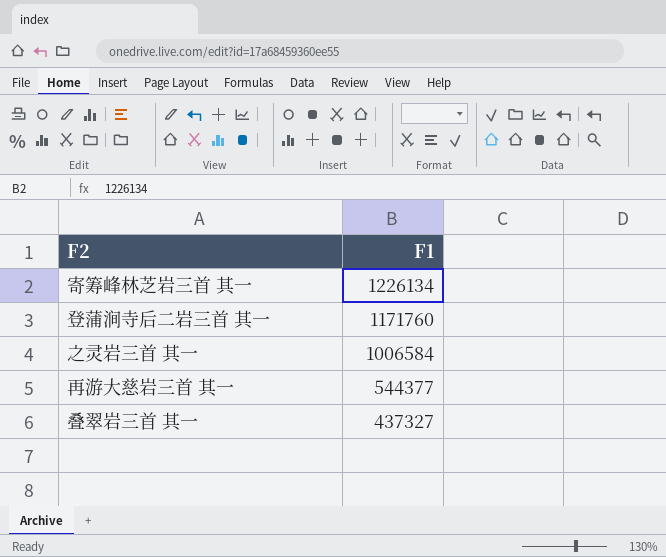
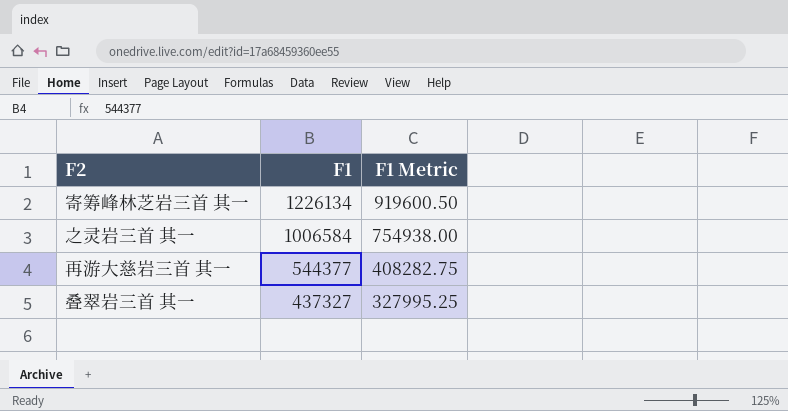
column F1 Metric | formula: none -> [F1] * 0.75
row 登蒲涧寺后二岩三首 其一: 1171760 -> none

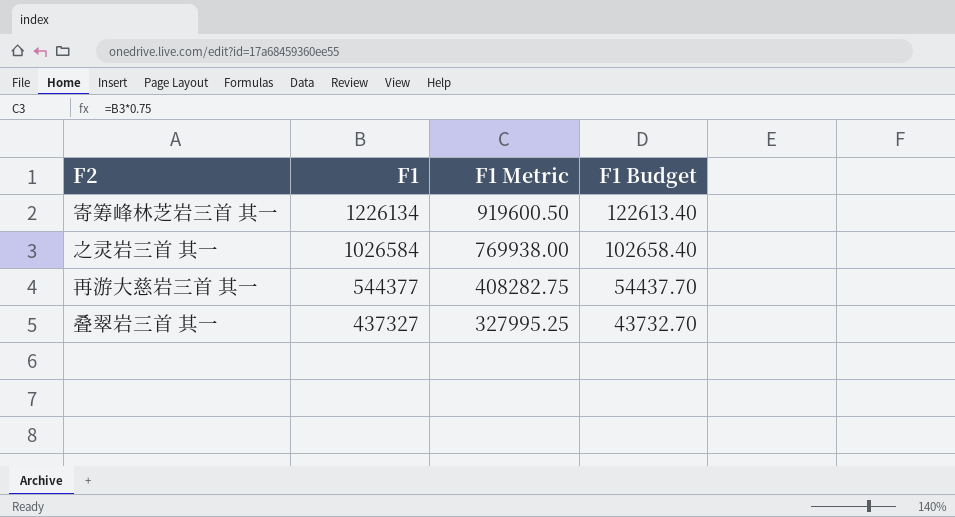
column F1 Budget | formula: none -> [F1] * 0.1
之灵岩三首 其一 | F1: 1006584 -> 1026584
之灵岩三首 其一 | F1 Metric: 754938.00 -> 769938.00

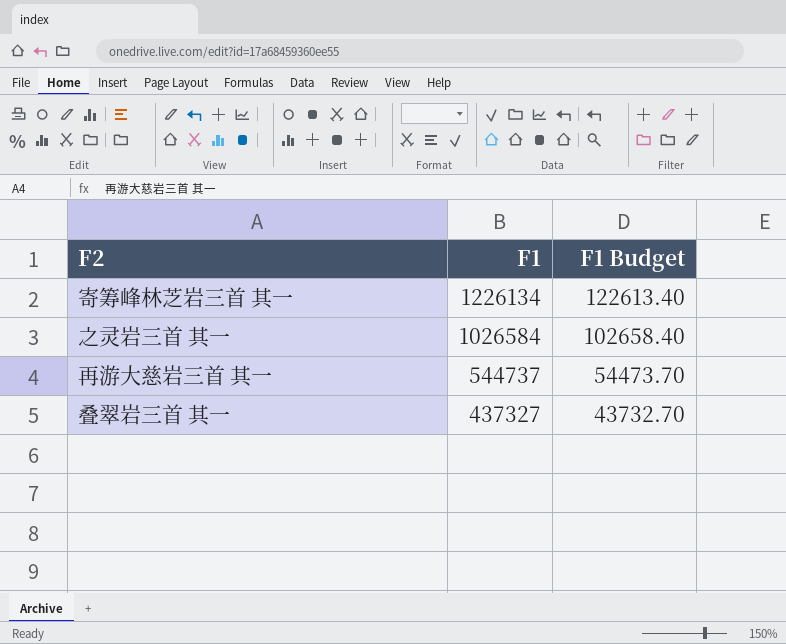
column F1 Metric | formula: [F1] * 0.75 -> none
再游大慈岩三首 其一 | F1: 544377 -> 544737
再游大慈岩三首 其一 | F1 Budget: 54437.70 -> 54473.70

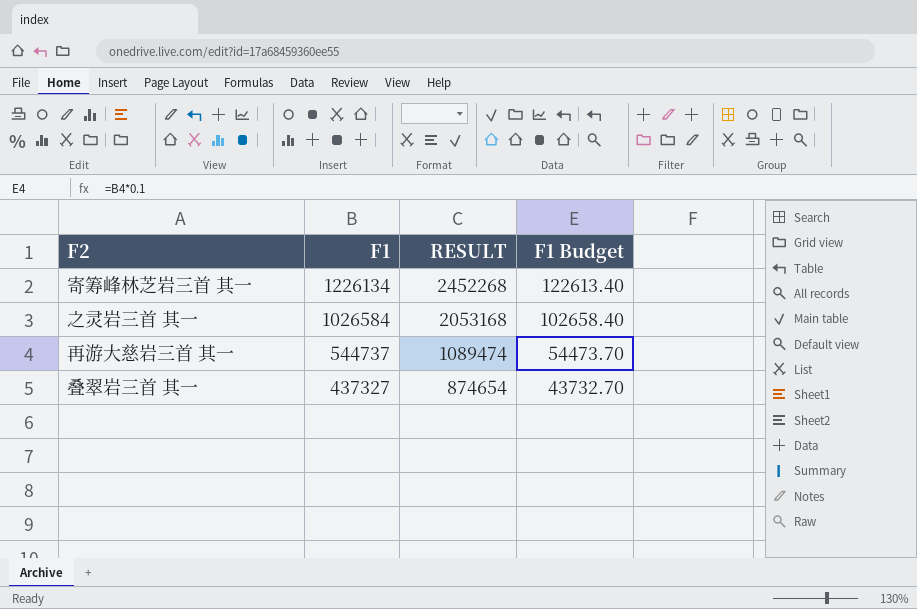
column RESULT | formula: none -> [F1] * 2

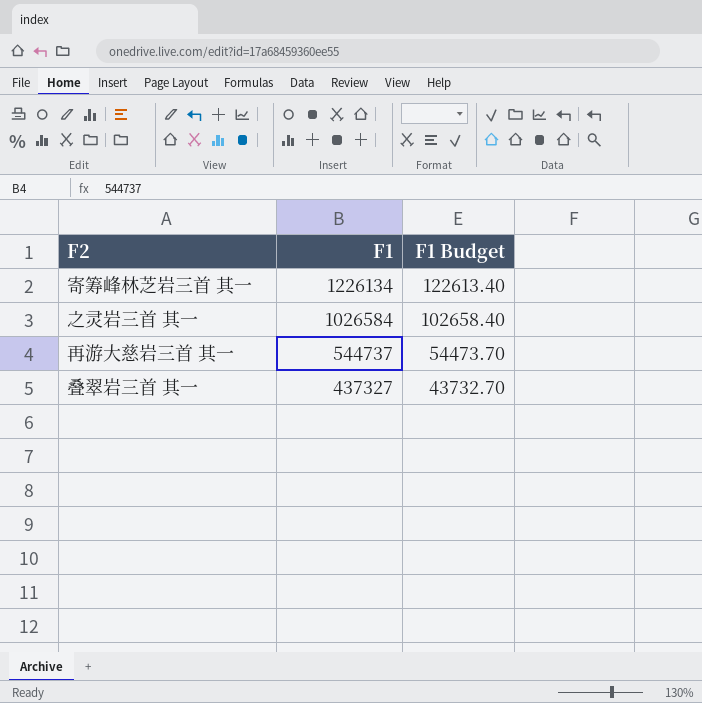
column RESULT | formula: [F1] * 2 -> none

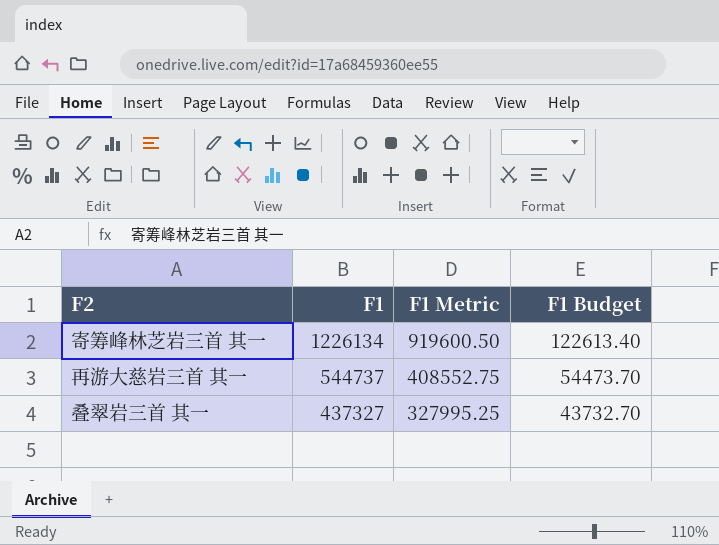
column F1 Metric | formula: none -> [F1] * 0.75
row 之灵岩三首 其一: 1026584 | 102658.40 -> none

